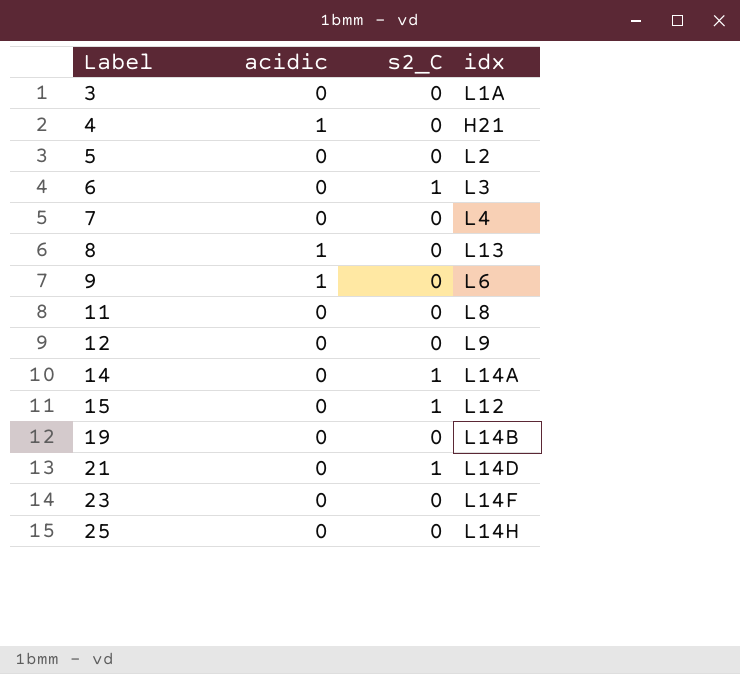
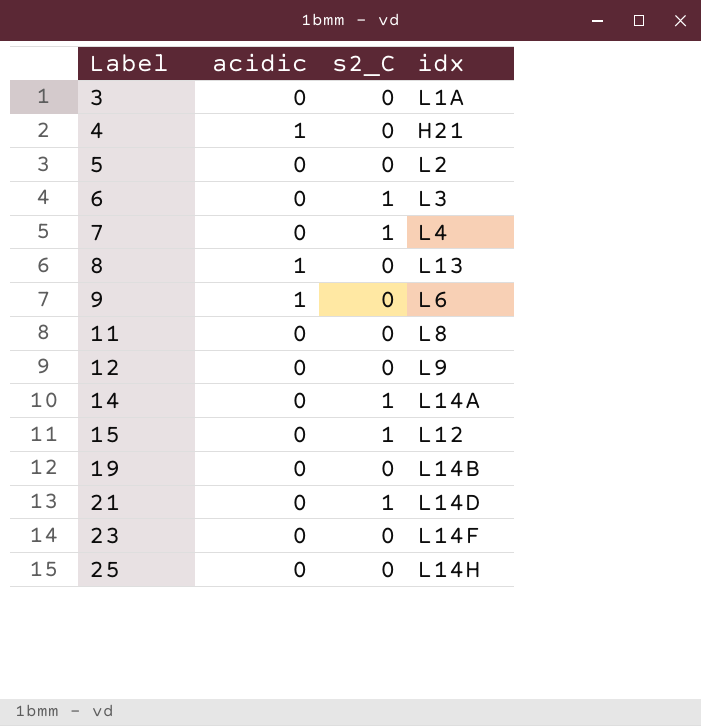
7 | s2_C: 0 -> 1

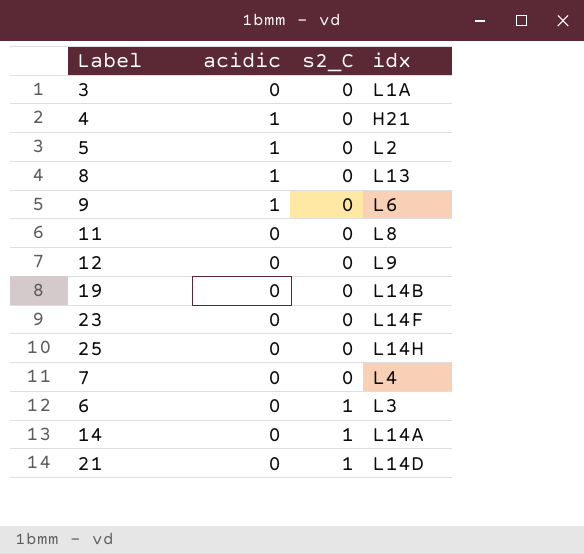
row order: Label ascending -> s2_C ascending
row 15: 0 | 1 | L12 -> none
5 | acidic: 0 -> 1
7 | s2_C: 1 -> 0

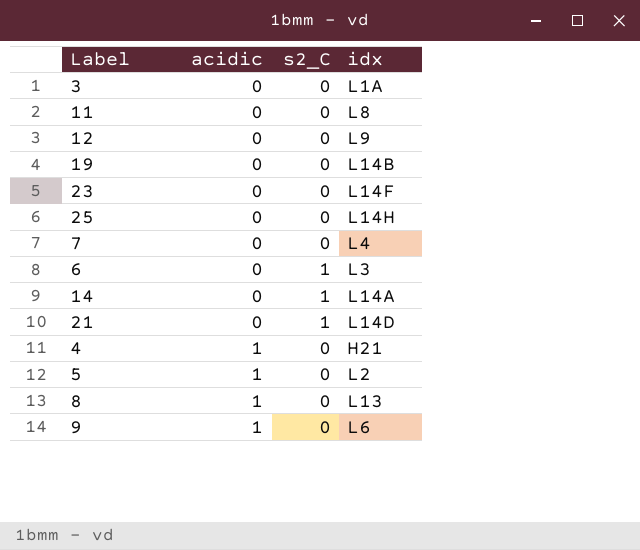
row order: s2_C ascending -> acidic ascending

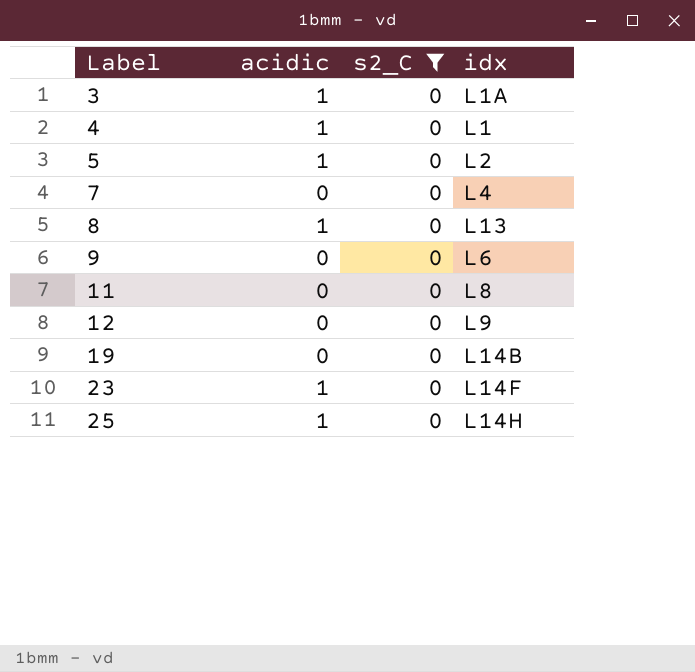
filter: none -> s2_C = 0
row order: acidic ascending -> Label ascending
3 | acidic: 0 -> 1
4 | idx: H21 -> L1
9 | acidic: 1 -> 0
23 | acidic: 0 -> 1
25 | acidic: 0 -> 1

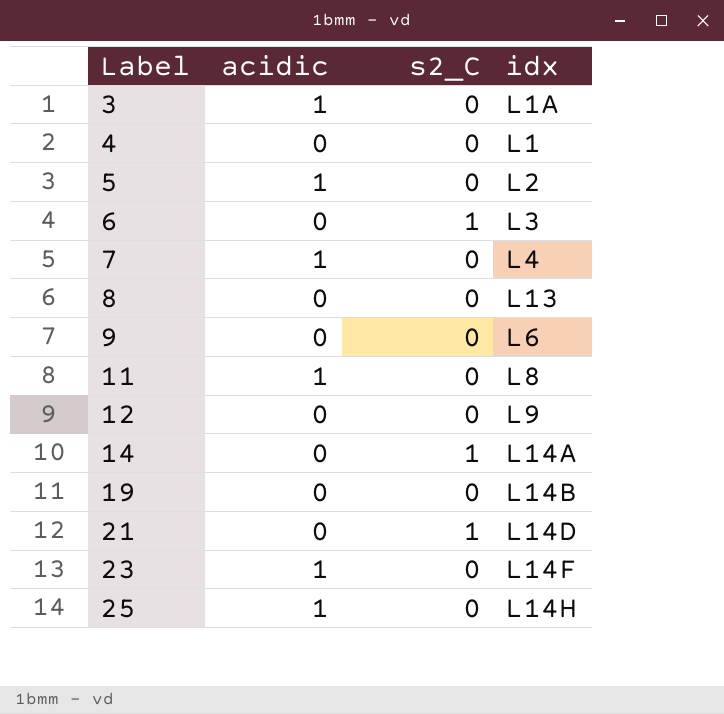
filter: s2_C = 0 -> none
4 | acidic: 1 -> 0
7 | acidic: 0 -> 1
8 | acidic: 1 -> 0
11 | acidic: 0 -> 1

